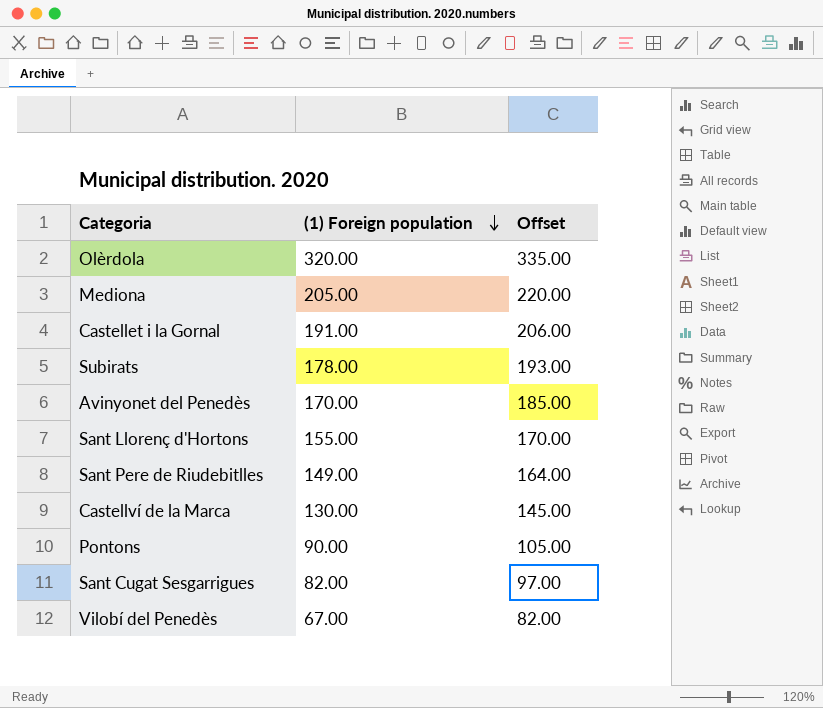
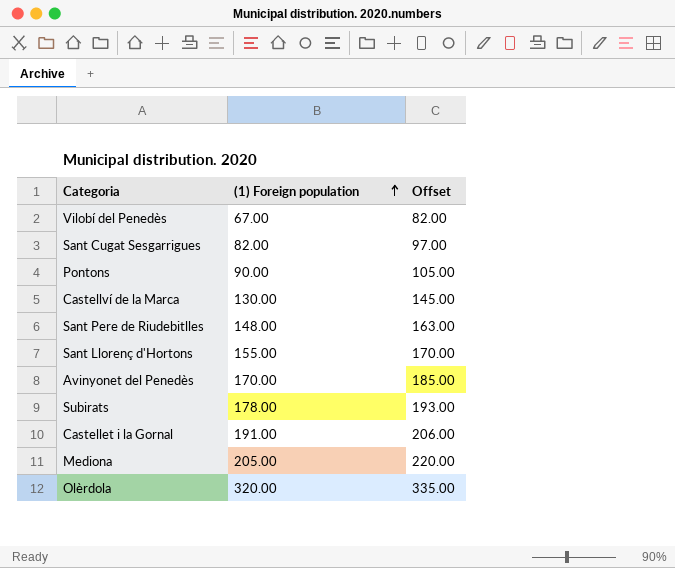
row order: (1) Foreign population descending -> (1) Foreign population ascending
Sant Pere de Riudebitlles | (1) Foreign population: 149.00 -> 148.00
Sant Pere de Riudebitlles | Offset: 164.00 -> 163.00

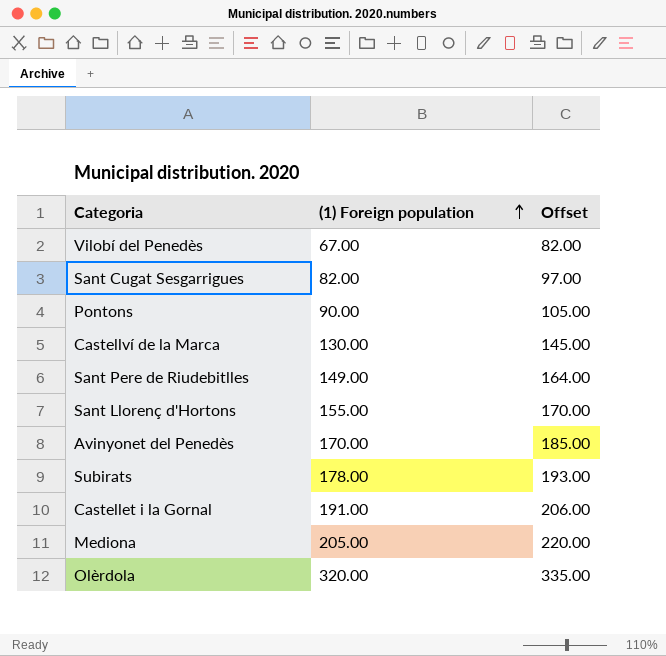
Sant Pere de Riudebitlles | (1) Foreign population: 148.00 -> 149.00
Sant Pere de Riudebitlles | Offset: 163.00 -> 164.00

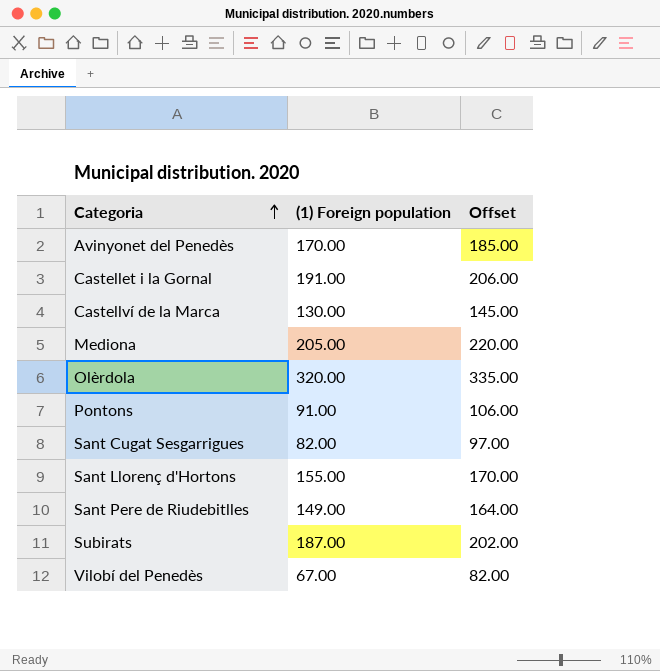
row order: (1) Foreign population ascending -> Categoria ascending
Pontons | (1) Foreign population: 90.00 -> 91.00
Pontons | Offset: 105.00 -> 106.00
Subirats | (1) Foreign population: 178.00 -> 187.00
Subirats | Offset: 193.00 -> 202.00

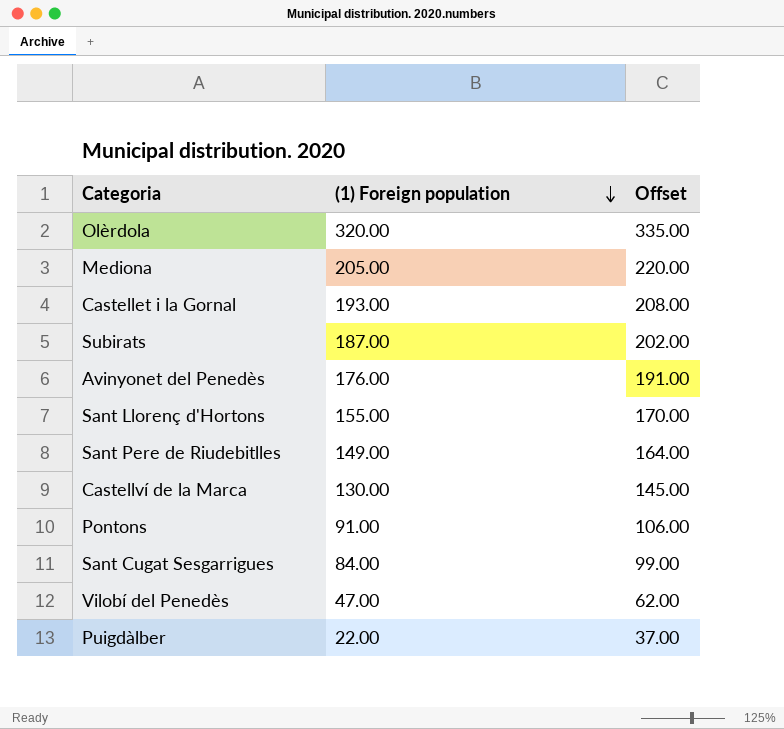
row order: Categoria ascending -> (1) Foreign population descending
Castellet i la Gornal | (1) Foreign population: 191.00 -> 193.00
Castellet i la Gornal | Offset: 206.00 -> 208.00
Avinyonet del Penedès | (1) Foreign population: 170.00 -> 176.00
Avinyonet del Penedès | Offset: 185.00 -> 191.00
Sant Cugat Sesgarrigues | (1) Foreign population: 82.00 -> 84.00
Sant Cugat Sesgarrigues | Offset: 97.00 -> 99.00
Vilobí del Penedès | (1) Foreign population: 67.00 -> 47.00
Vilobí del Penedès | Offset: 82.00 -> 62.00
row Puigdàlber: none -> 22.00 | 37.00

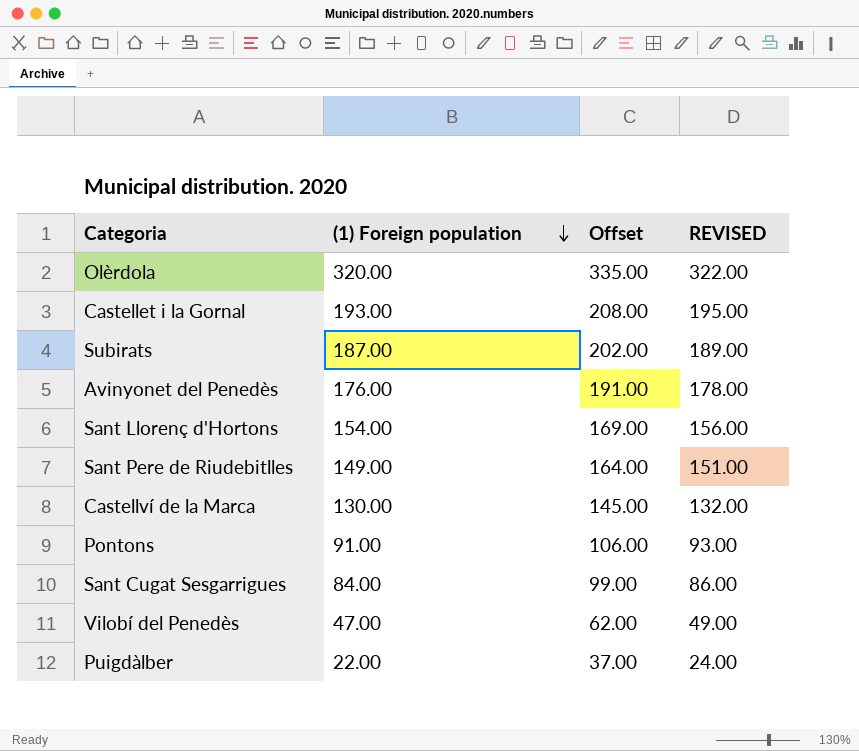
column REVISED | formula: none -> [(1) Foreign population] + 2
row Mediona: 205.00 | 220.00 -> none
Sant Llorenç d'Hortons | (1) Foreign population: 155.00 -> 154.00
Sant Llorenç d'Hortons | Offset: 170.00 -> 169.00

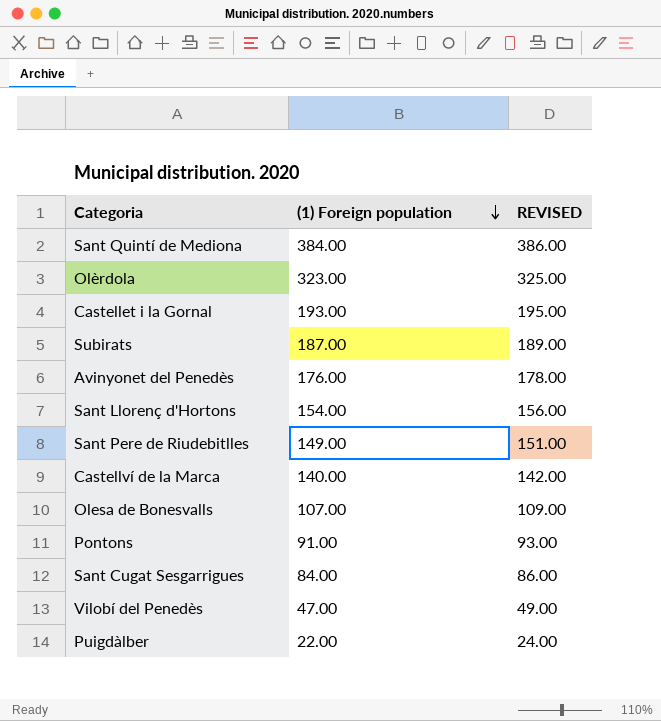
column Offset | formula: [(1) Foreign population] + 15 -> none
row Sant Quintí de Mediona: none -> 384.00 | 386.00
Olèrdola | (1) Foreign population: 320.00 -> 323.00
Olèrdola | REVISED: 322.00 -> 325.00
Castellví de la Marca | (1) Foreign population: 130.00 -> 140.00
Castellví de la Marca | REVISED: 132.00 -> 142.00
row Olesa de Bonesvalls: none -> 107.00 | 109.00

